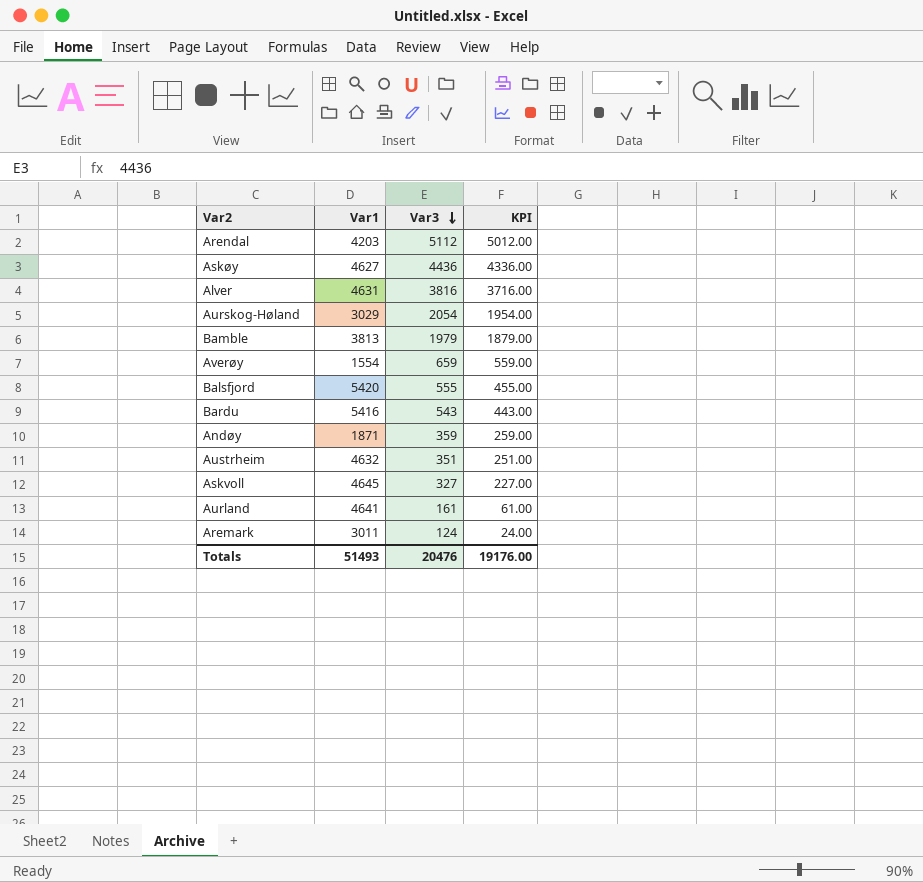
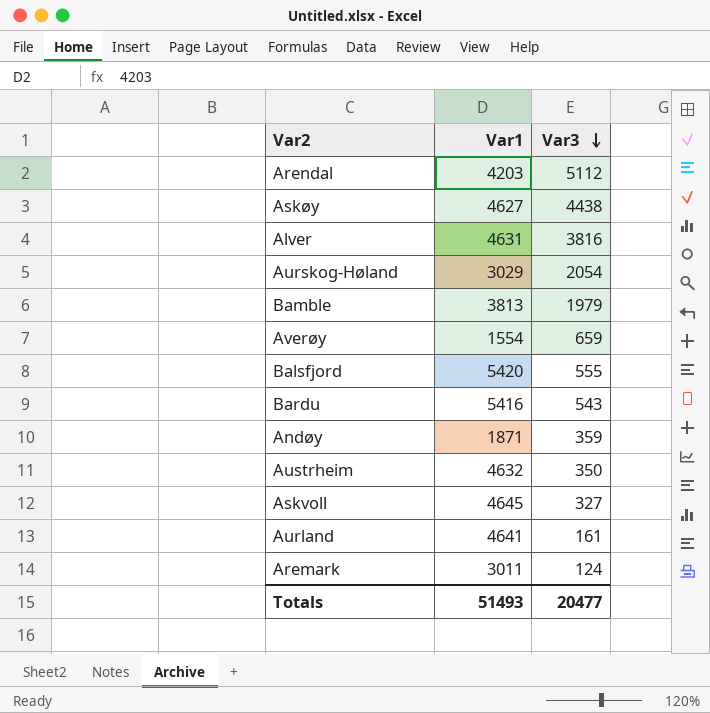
column KPI | formula: [Var3] - 100 -> none
Askøy | Var3: 4436 -> 4438
Austrheim | Var3: 351 -> 350
Totals | Var3: 20476 -> 20477

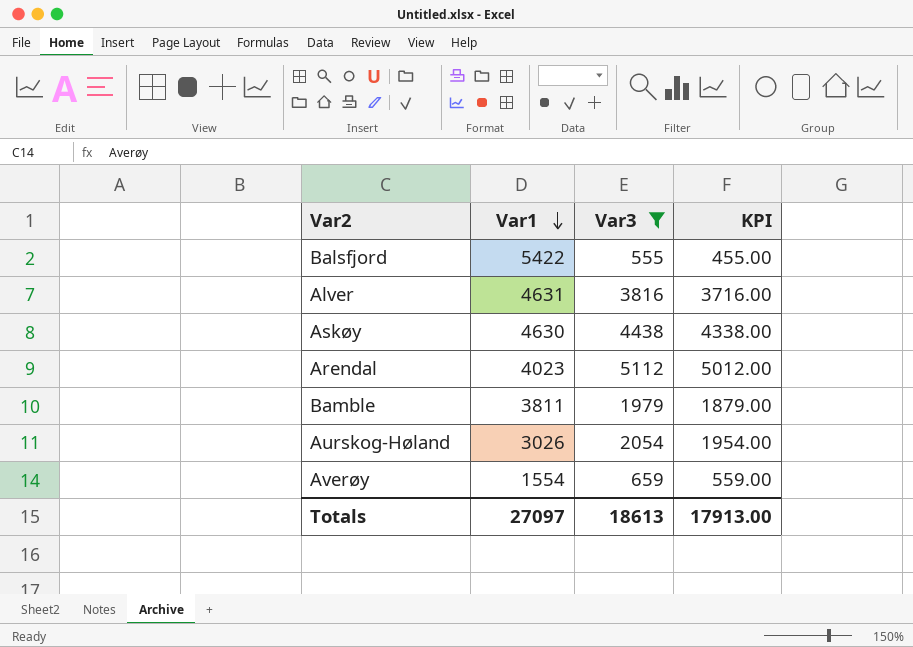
filter: none -> Var3 >= 555
row order: Var3 descending -> Var1 descending
column KPI | formula: none -> [Var3] - 100
Balsfjord | Var1: 5420 -> 5422
Askøy | Var1: 4627 -> 4630
Arendal | Var1: 4203 -> 4023
Bamble | Var1: 3813 -> 3811
Aurskog-Høland | Var1: 3029 -> 3026
Totals | Var1: 51493 -> 27097
Totals | Var3: 20477 -> 18613

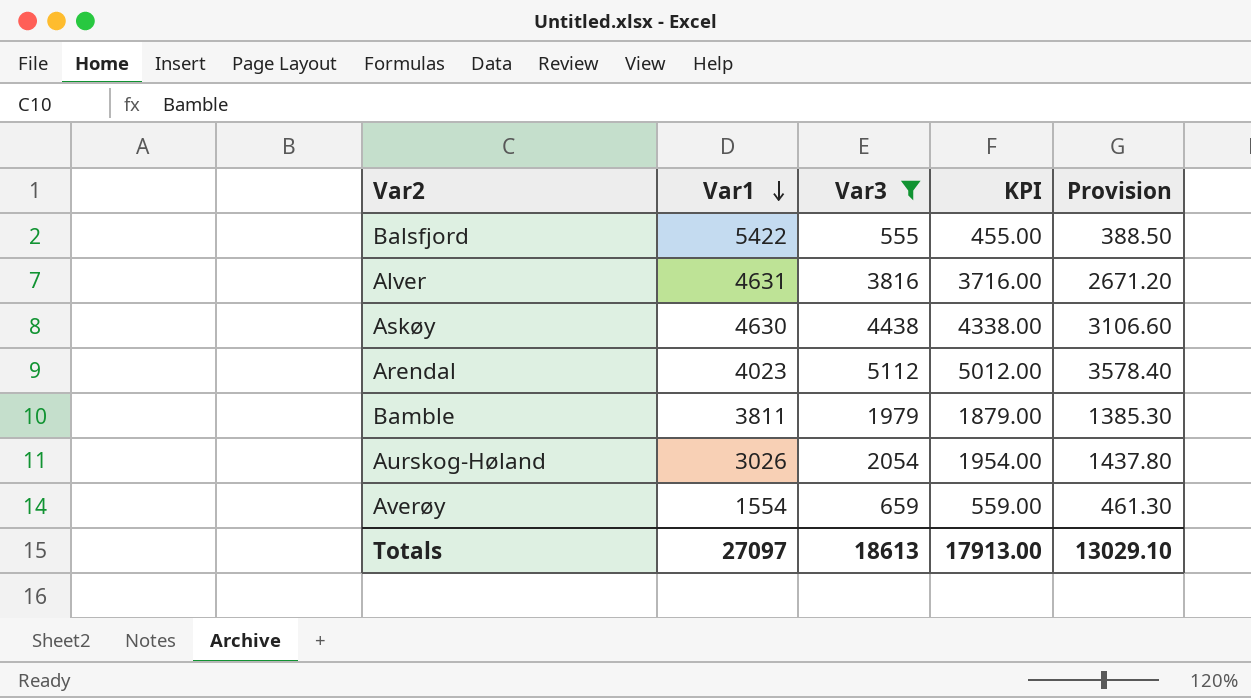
column Provision | formula: none -> [Var3] * 0.7

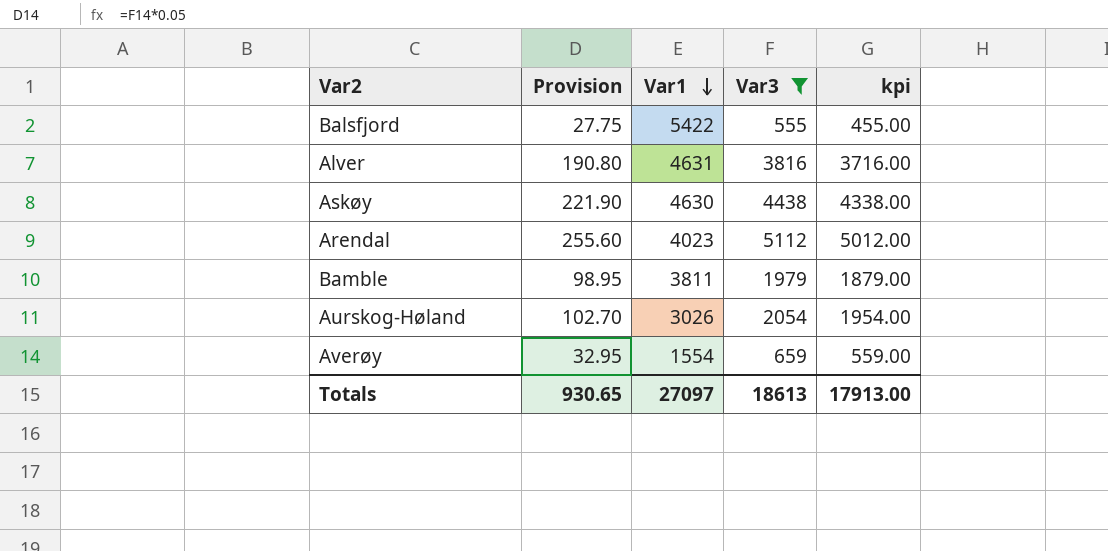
column Provision | formula: [Var3] * 0.7 -> [Var3] * 0.05
column Provision | position: 5 -> 2
column name: KPI -> kpi
Totals | Provision: 13029.10 -> 930.65

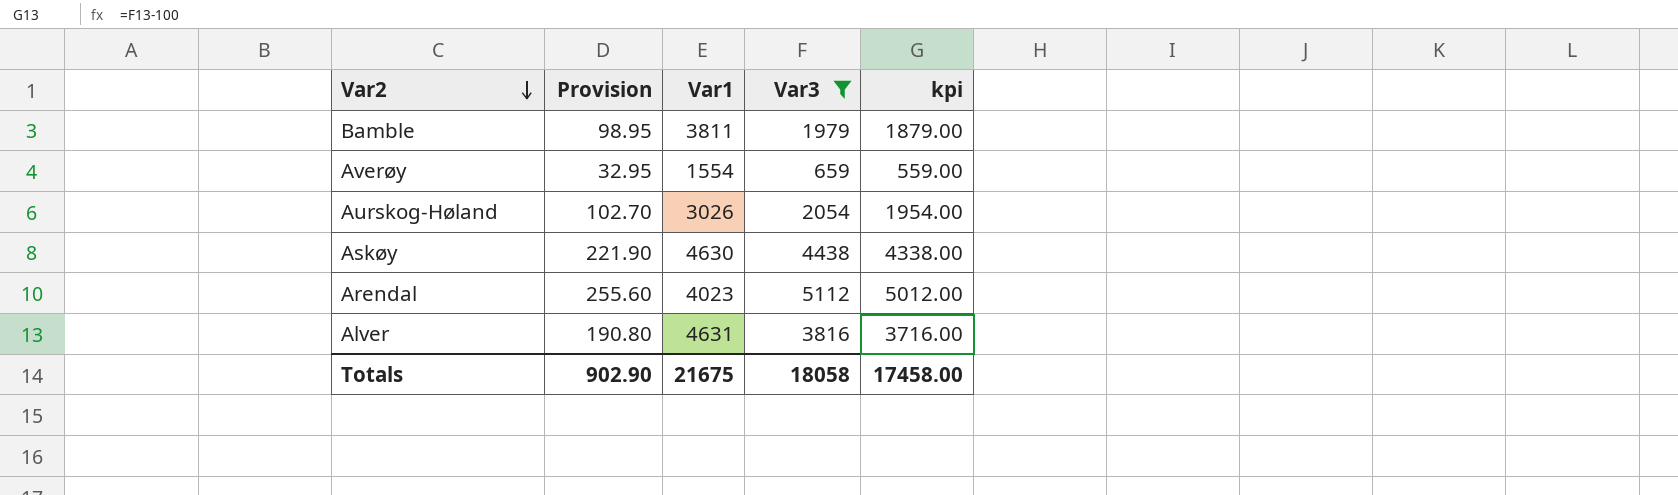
row order: Var1 descending -> Var2 descending
row Balsfjord: 27.75 | 5422 | 555 | 455.00 -> none
Totals | Provision: 930.65 -> 902.90
Totals | Var1: 27097 -> 21675
Totals | Var3: 18613 -> 18058
Totals | kpi: 17913.00 -> 17458.00

